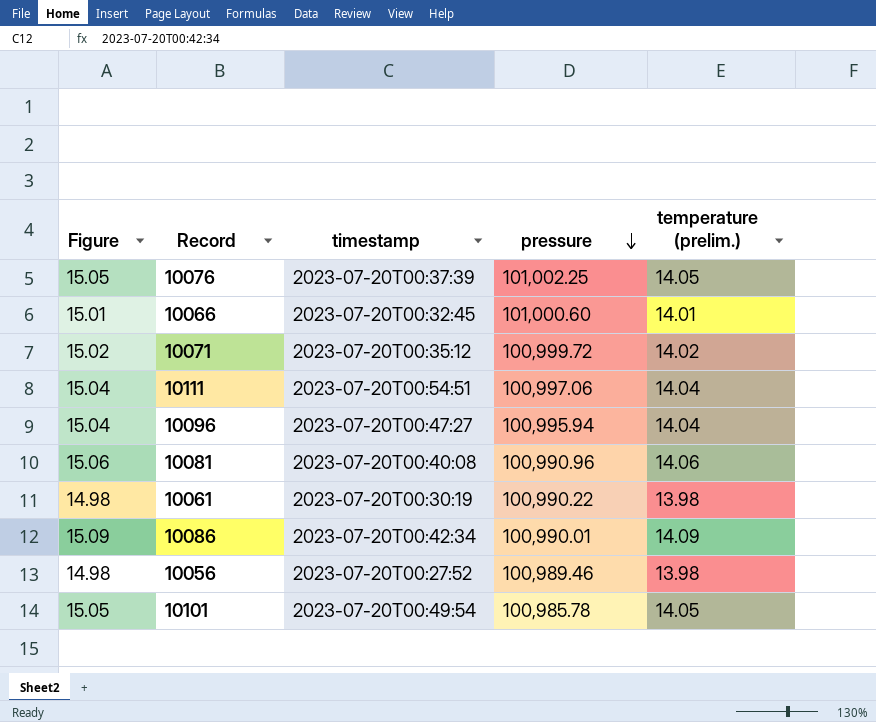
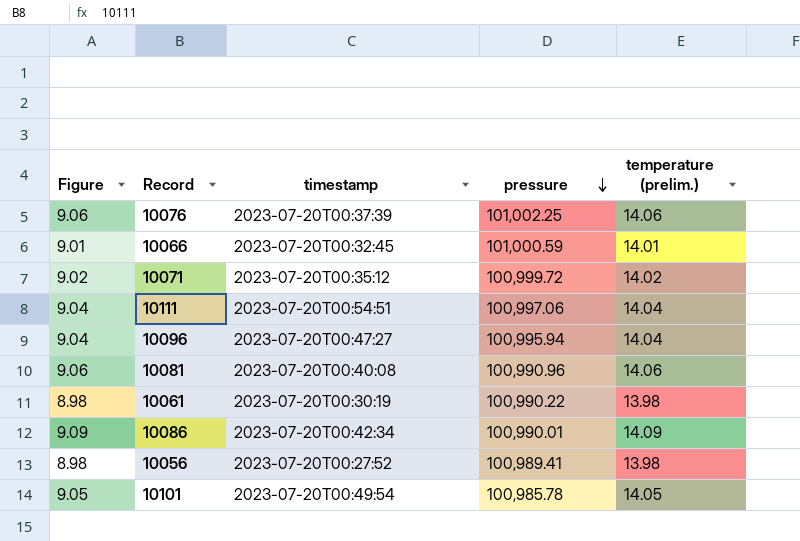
column Figure | formula: [temperature (prelim.)] + 1 -> [temperature (prelim.)] - 5
10076 | temperature (prelim.): 14.05 -> 14.06
10066 | pressure: 101,000.60 -> 101,000.59
10056 | pressure: 100,989.46 -> 100,989.41

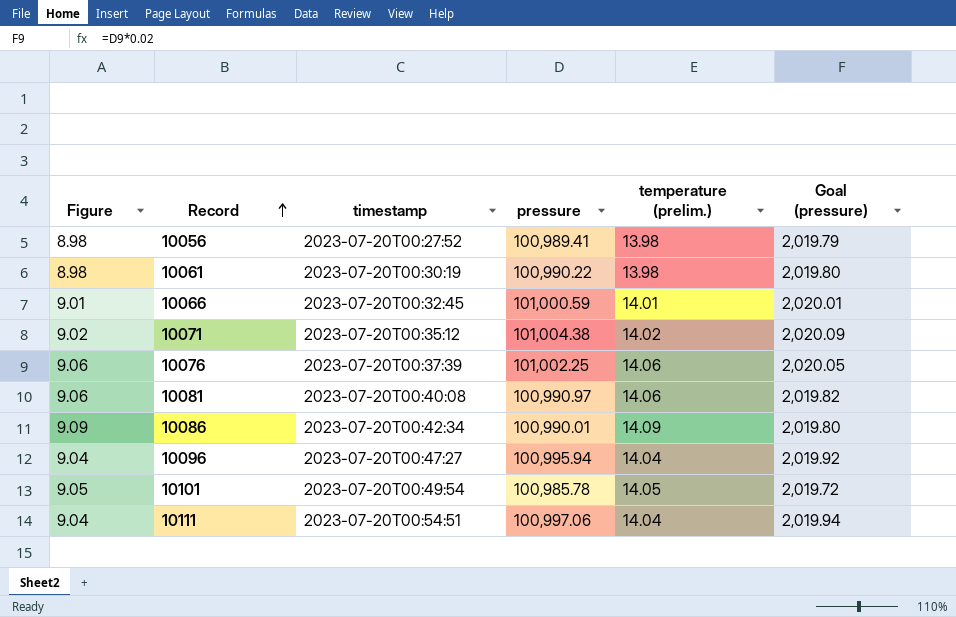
row order: pressure descending -> Record ascending
column Goal (pressure) | formula: none -> [pressure] * 0.02
10071 | pressure: 100,999.72 -> 101,004.38
10081 | pressure: 100,990.96 -> 100,990.97

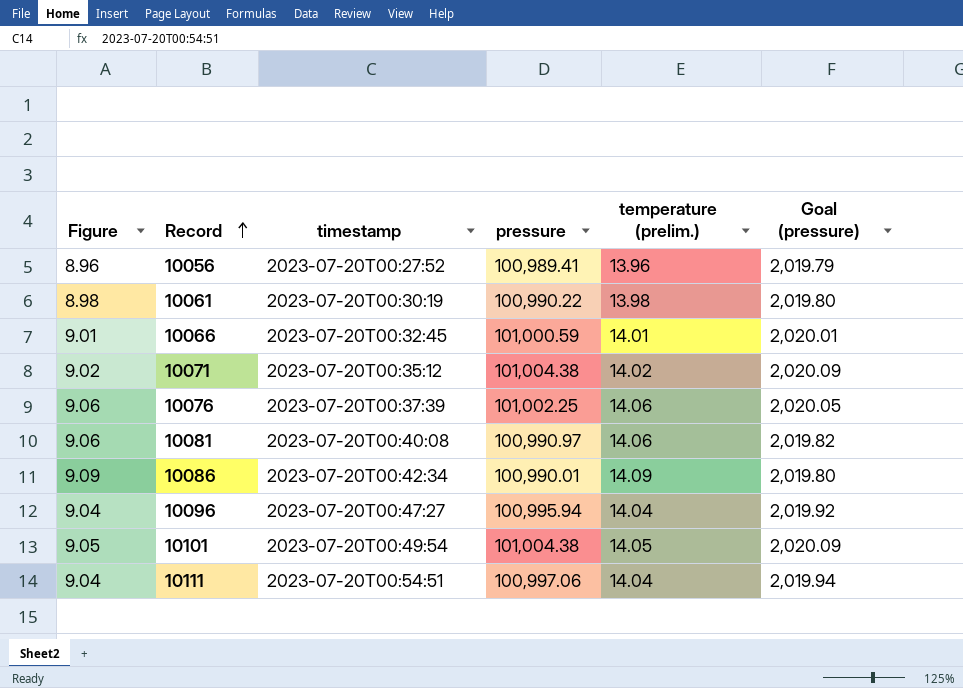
10056 | Figure: 8.98 -> 8.96
10056 | temperature (prelim.): 13.98 -> 13.96
10101 | pressure: 100,985.78 -> 101,004.38
10101 | Goal (pressure): 2,019.72 -> 2,020.09

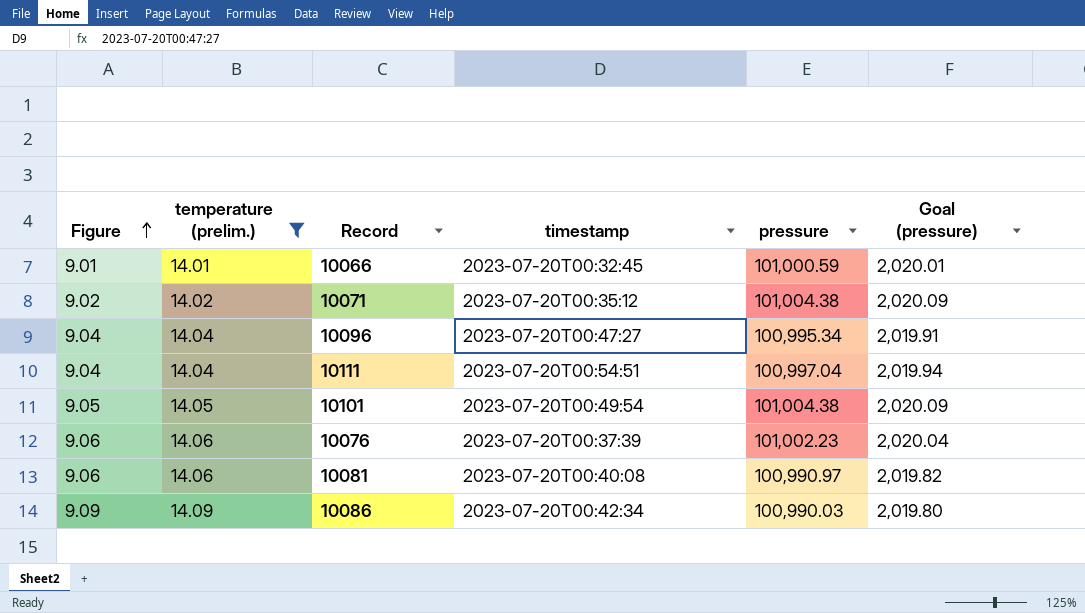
filter: none -> temperature (prelim.) >= 14.01
row order: Record ascending -> Figure ascending
column temperature (prelim.) | position: 5 -> 2
10096 | pressure: 100,995.94 -> 100,995.34
10096 | Goal (pressure): 2,019.92 -> 2,019.91
10111 | pressure: 100,997.06 -> 100,997.04
10076 | pressure: 101,002.25 -> 101,002.23
10076 | Goal (pressure): 2,020.05 -> 2,020.04
10086 | pressure: 100,990.01 -> 100,990.03

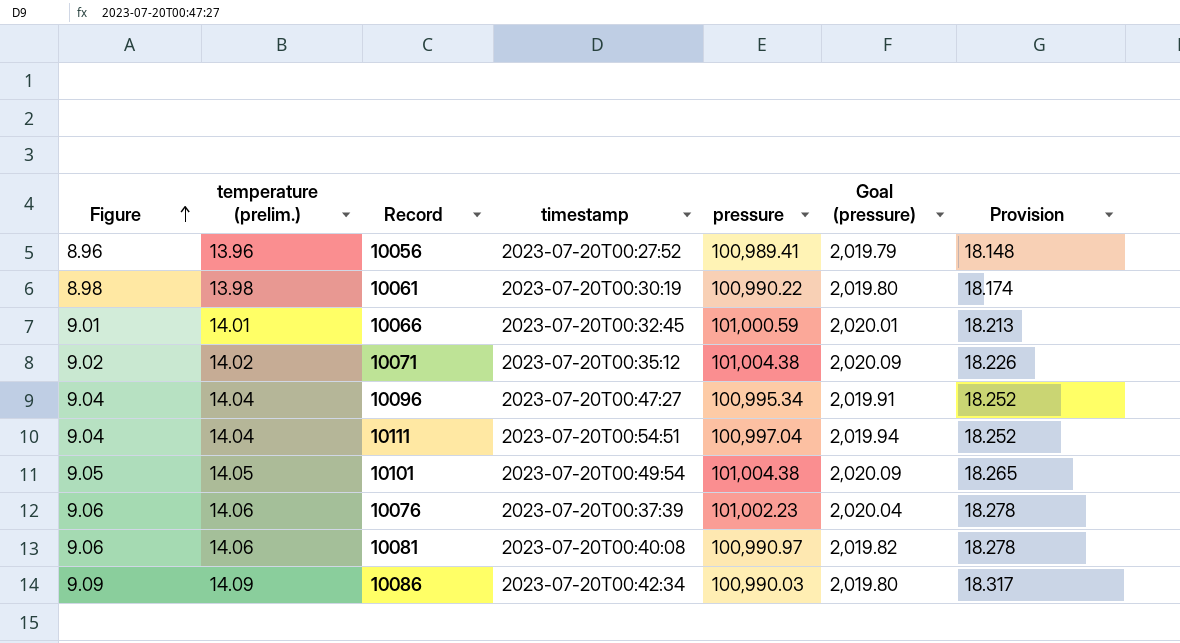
filter: temperature (prelim.) >= 14.01 -> none
column Provision | formula: none -> [temperature (prelim.)] * 1.3

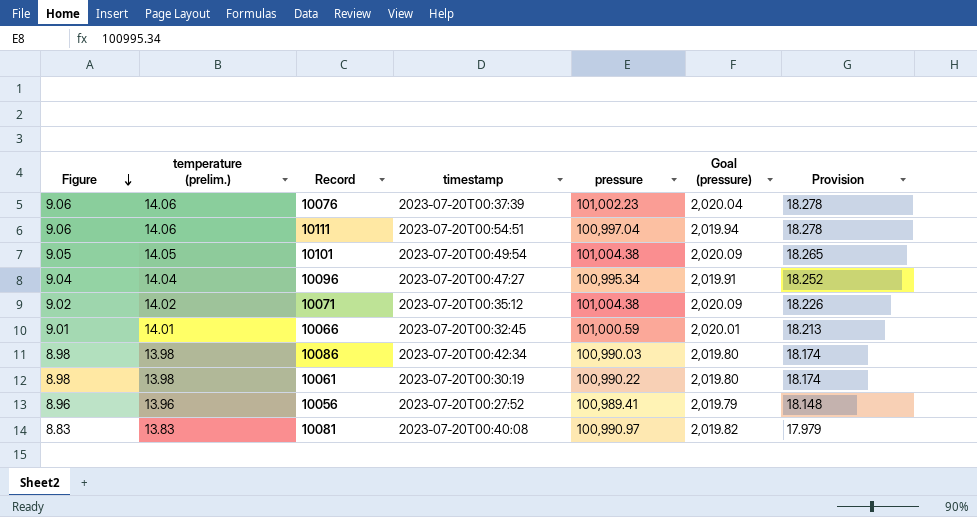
row order: Figure ascending -> Figure descending
10111 | Figure: 9.04 -> 9.06
10111 | temperature (prelim.): 14.04 -> 14.06
10111 | Provision: 18.252 -> 18.278
10086 | Figure: 9.09 -> 8.98
10086 | temperature (prelim.): 14.09 -> 13.98
10086 | Provision: 18.317 -> 18.174
10081 | Figure: 9.06 -> 8.83
10081 | temperature (prelim.): 14.06 -> 13.83
10081 | Provision: 18.278 -> 17.979

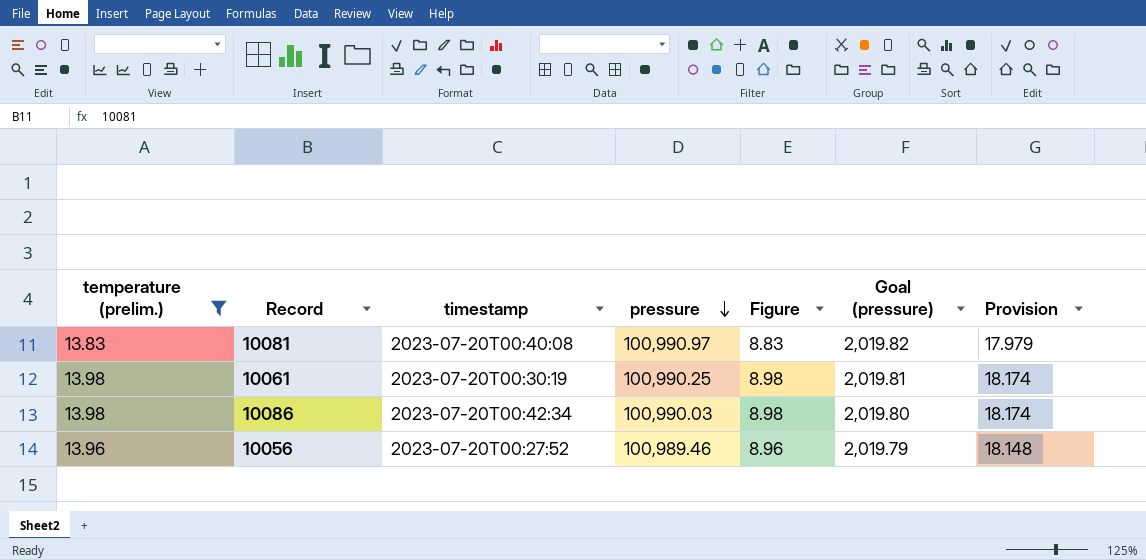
filter: none -> temperature (prelim.) <= 13.98
row order: Figure descending -> pressure descending
column Figure | position: 1 -> 5
10061 | pressure: 100,990.22 -> 100,990.25
10061 | Goal (pressure): 2,019.80 -> 2,019.81
10056 | pressure: 100,989.41 -> 100,989.46

